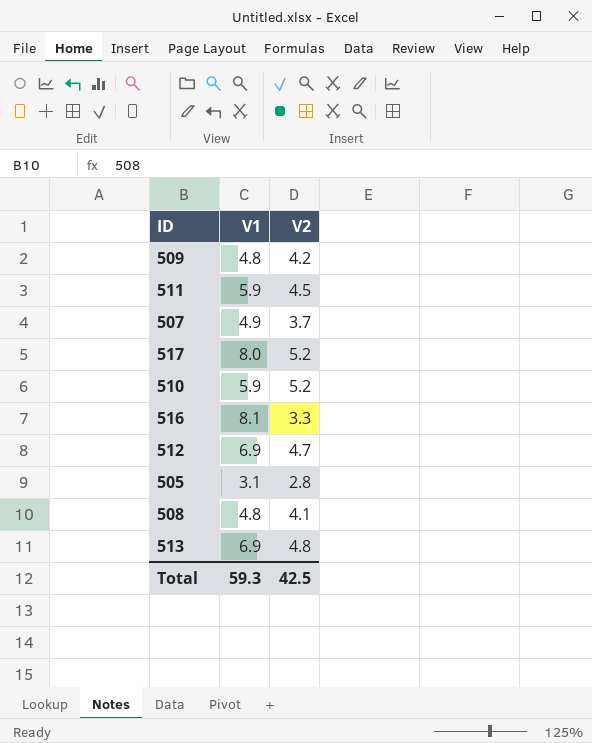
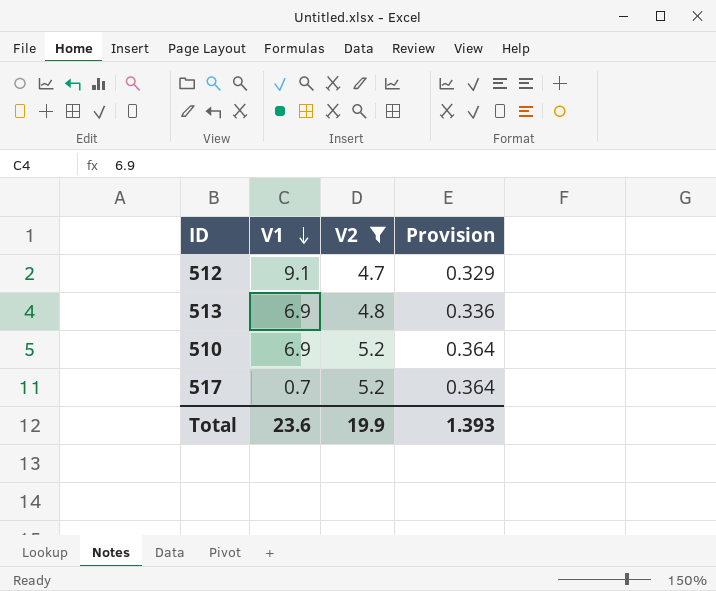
filter: none -> V2 >= 4.7
row order: none -> V1 descending
column Provision | formula: none -> [V2] * 0.07
512 | V1: 6.9 -> 9.1
510 | V1: 5.9 -> 6.9
517 | V1: 8.0 -> 0.7
Total | V1: 59.3 -> 23.6
Total | V2: 42.5 -> 19.9

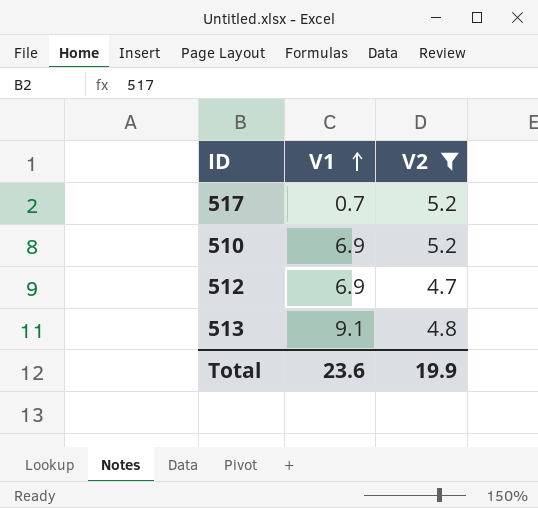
row order: V1 descending -> V1 ascending
column Provision | formula: [V2] * 0.07 -> none
512 | V1: 9.1 -> 6.9
513 | V1: 6.9 -> 9.1

